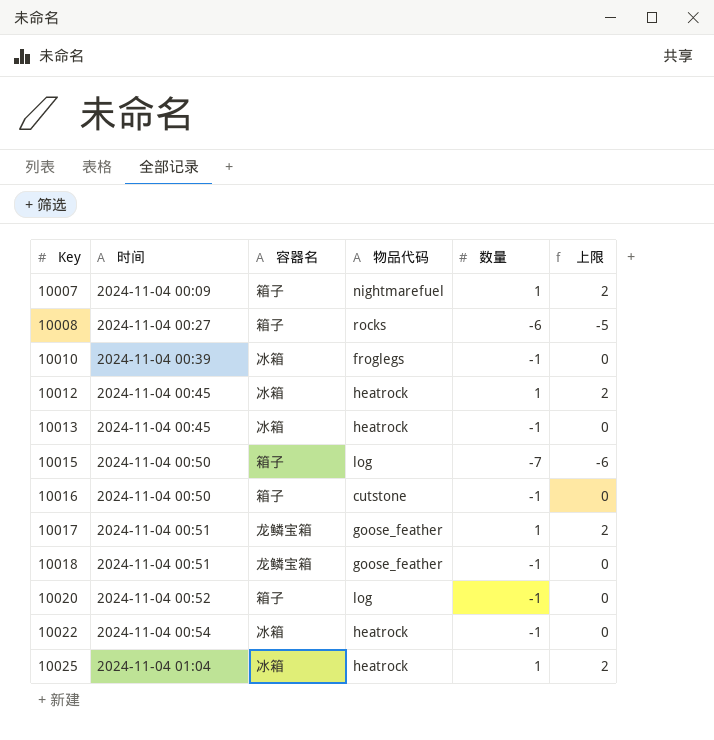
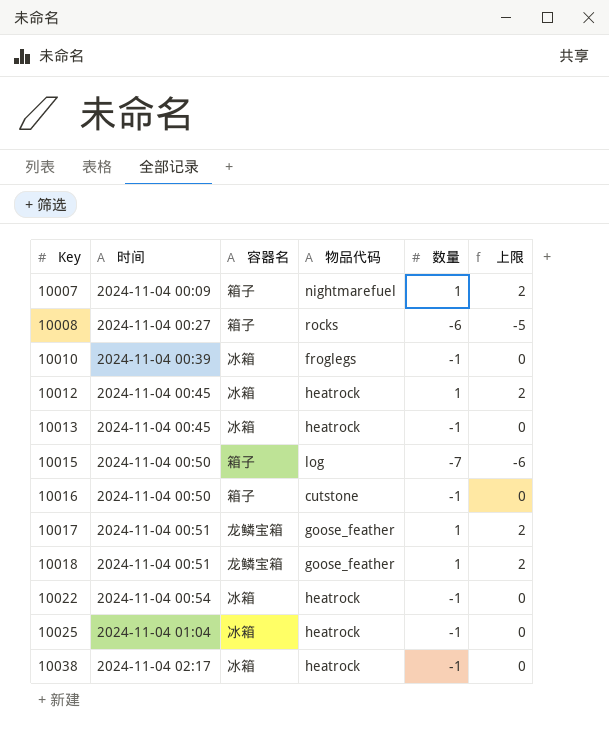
row 10020: 2024-11-04 00:52 | 箱子 | log | -1 | 0 -> none
10018 | 数量: -1 -> 1
10018 | 上限: 0 -> 2
10025 | 数量: 1 -> -1
10025 | 上限: 2 -> 0
row 10038: none -> 2024-11-04 02:17 | 冰箱 | heatrock | -1 | 0

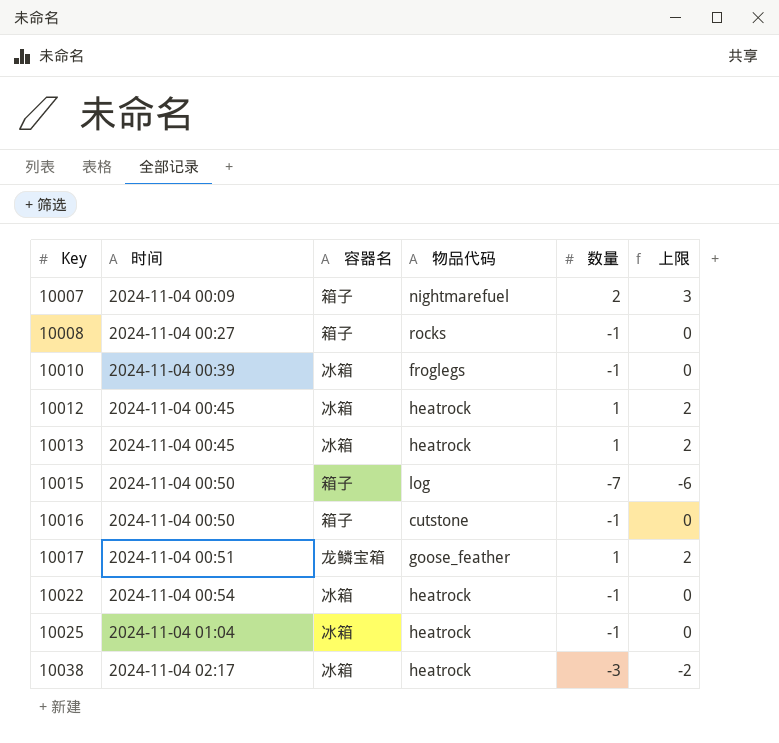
row 10018: 2024-11-04 00:51 | 龙鳞宝箱 | goose_feather | 1 | 2 -> none
10007 | 数量: 1 -> 2
10007 | 上限: 2 -> 3
10008 | 数量: -6 -> -1
10008 | 上限: -5 -> 0
10013 | 数量: -1 -> 1
10013 | 上限: 0 -> 2
10038 | 数量: -1 -> -3
10038 | 上限: 0 -> -2

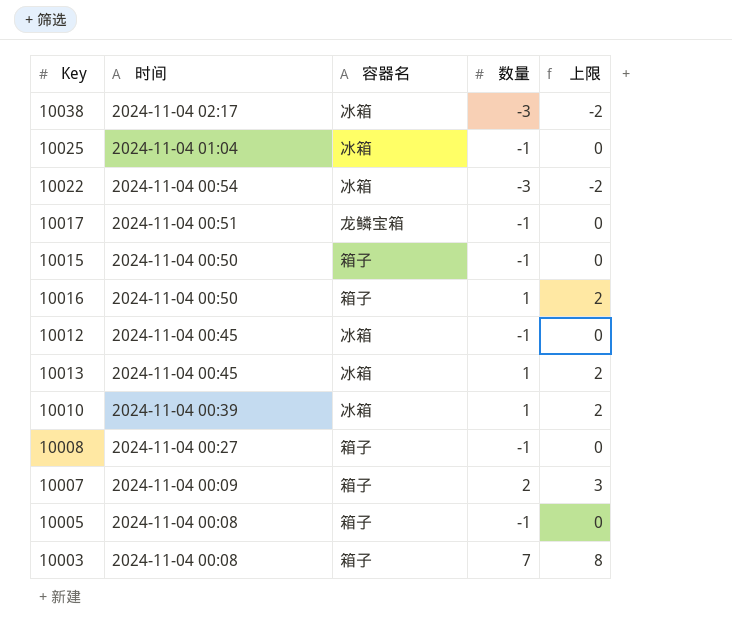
row order: Key ascending -> 时间 descending
column 物品代码 | position: 4 -> none
10022 | 数量: -1 -> -3
10022 | 上限: 0 -> -2
10017 | 数量: 1 -> -1
10017 | 上限: 2 -> 0
10015 | 数量: -7 -> -1
10015 | 上限: -6 -> 0
10016 | 数量: -1 -> 1
10016 | 上限: 0 -> 2
10012 | 数量: 1 -> -1
10012 | 上限: 2 -> 0
10010 | 数量: -1 -> 1
10010 | 上限: 0 -> 2
row 10005: none -> 2024-11-04 00:08 | 箱子 | -1 | 0
row 10003: none -> 2024-11-04 00:08 | 箱子 | 7 | 8

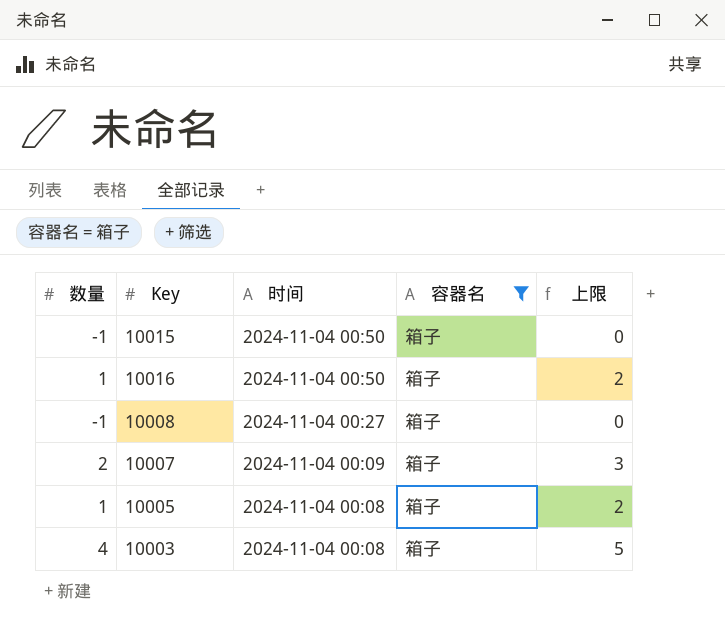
filter: none -> 容器名 = 箱子
column 数量 | position: 4 -> 1
10005 | 数量: -1 -> 1
10005 | 上限: 0 -> 2
10003 | 数量: 7 -> 4
10003 | 上限: 8 -> 5

